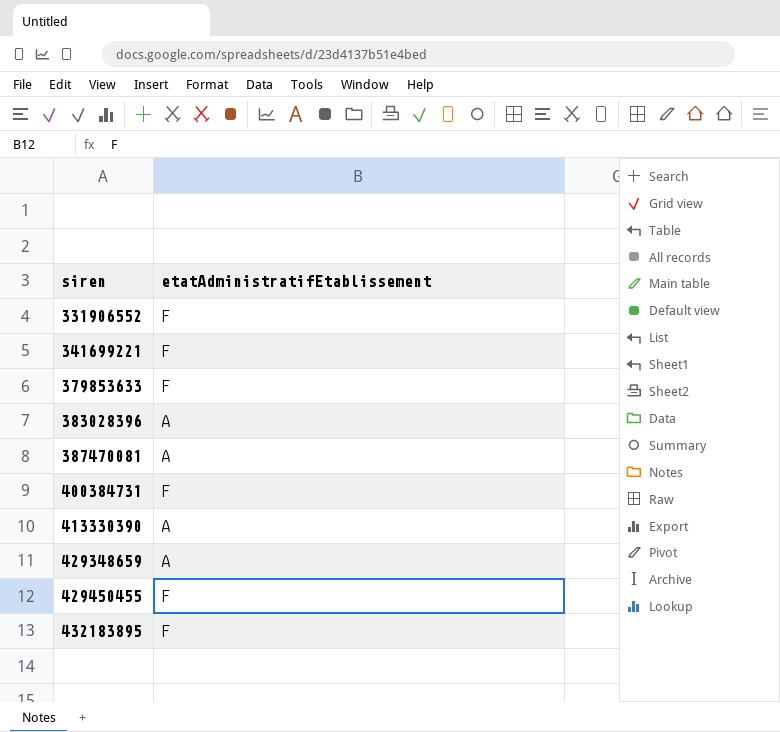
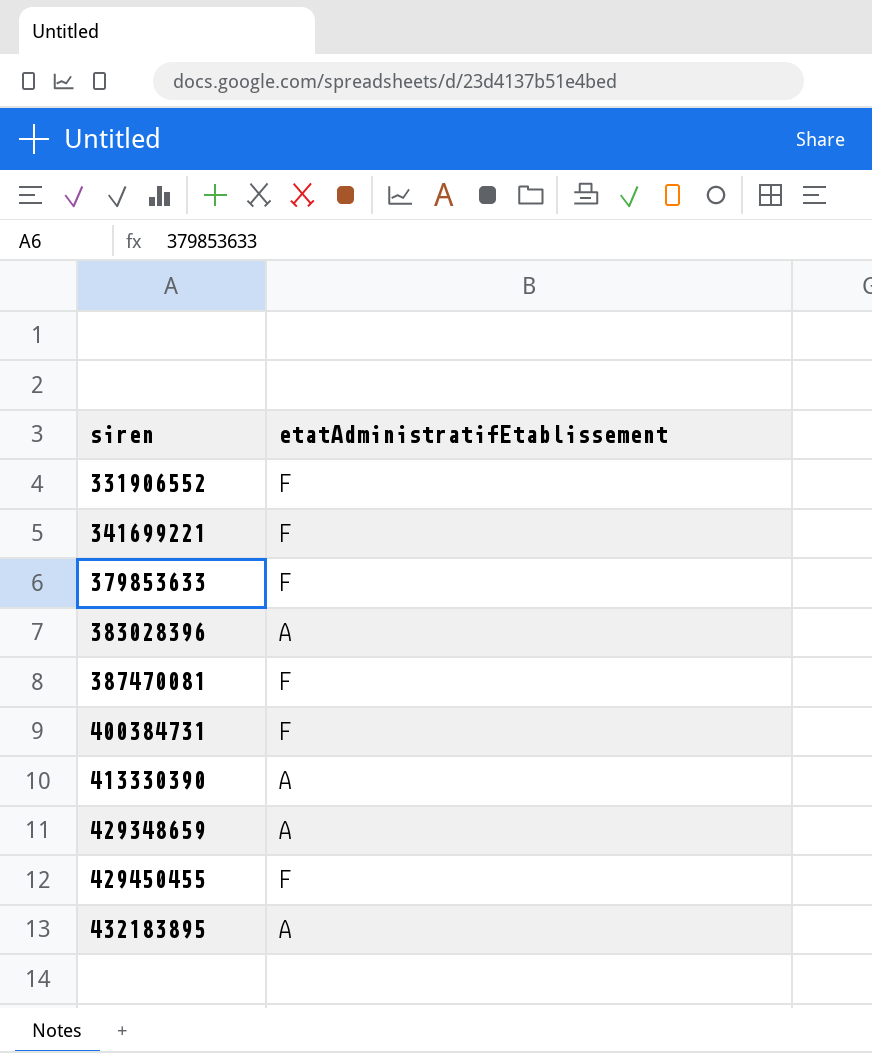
387470081 | etatAdministratifEtablissement: A -> F
432183895 | etatAdministratifEtablissement: F -> A

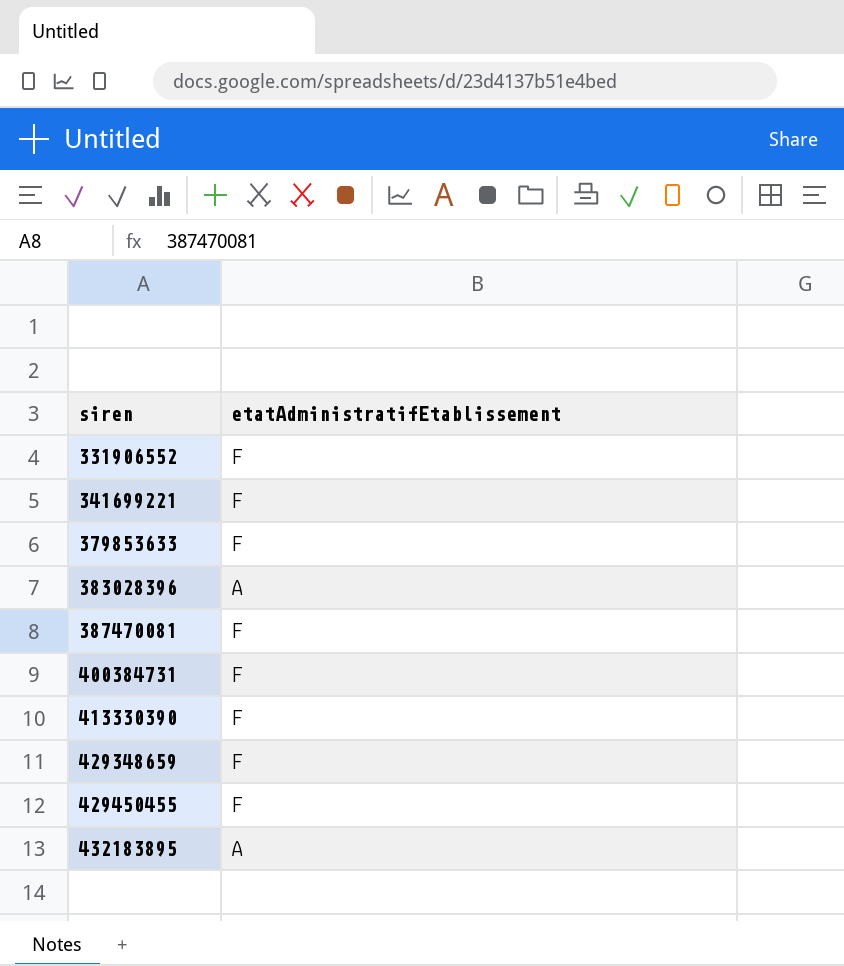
413330390 | etatAdministratifEtablissement: A -> F
429348659 | etatAdministratifEtablissement: A -> F

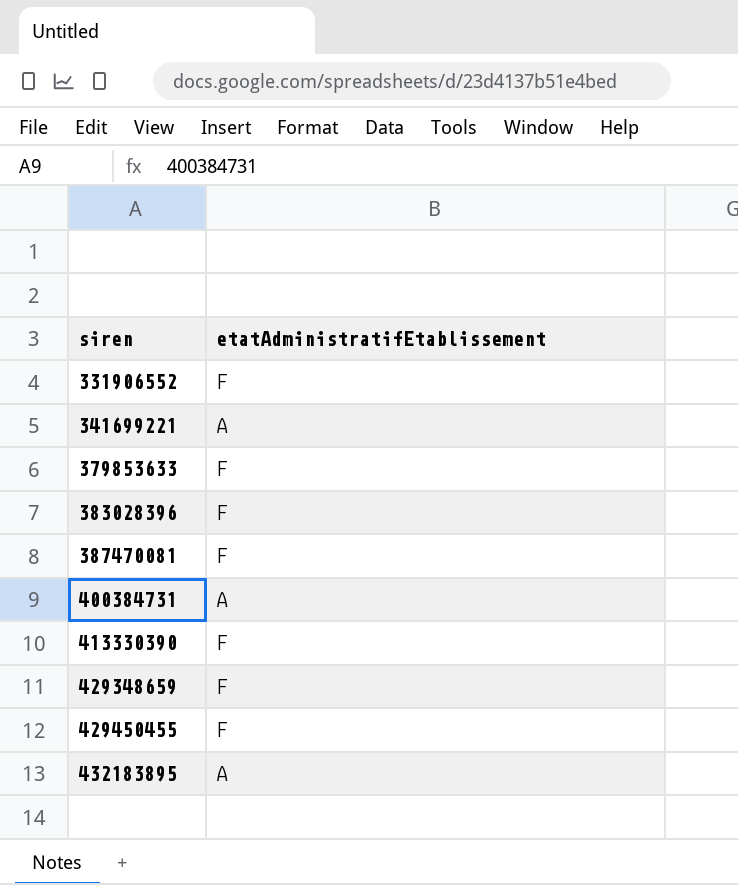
341699221 | etatAdministratifEtablissement: F -> A
383028396 | etatAdministratifEtablissement: A -> F
400384731 | etatAdministratifEtablissement: F -> A

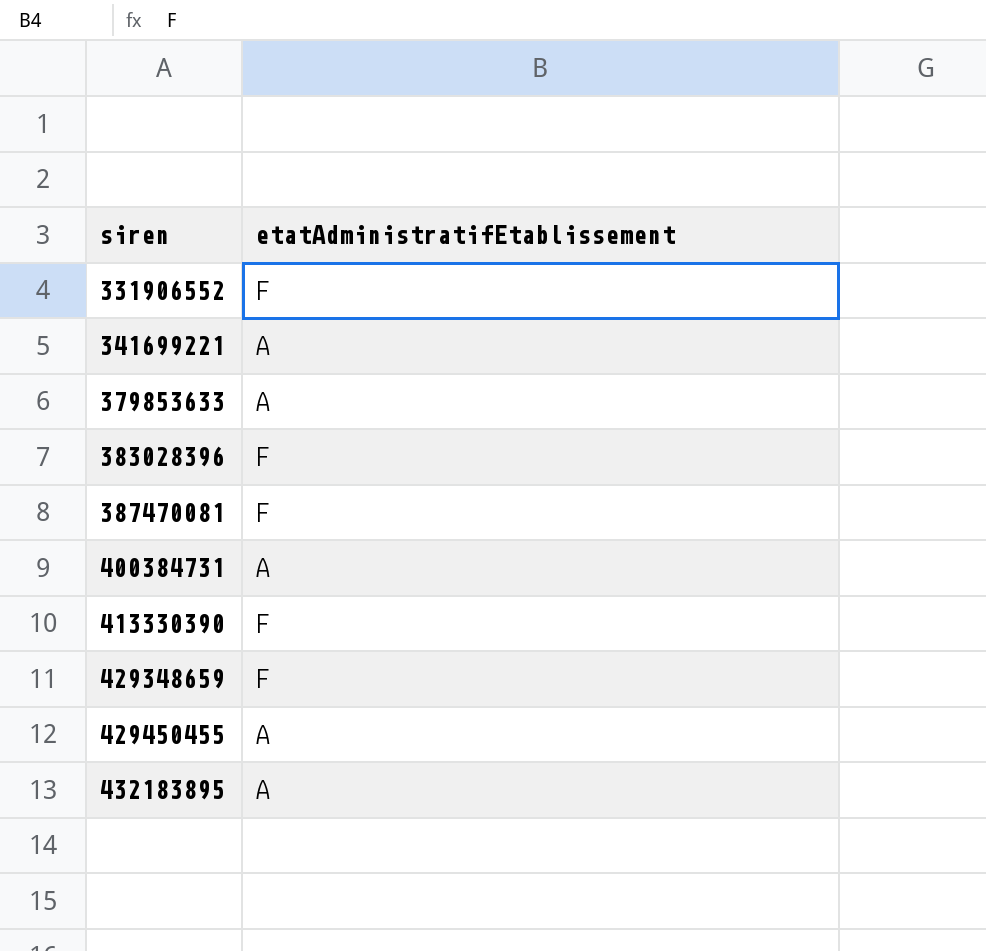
379853633 | etatAdministratifEtablissement: F -> A
429450455 | etatAdministratifEtablissement: F -> A

